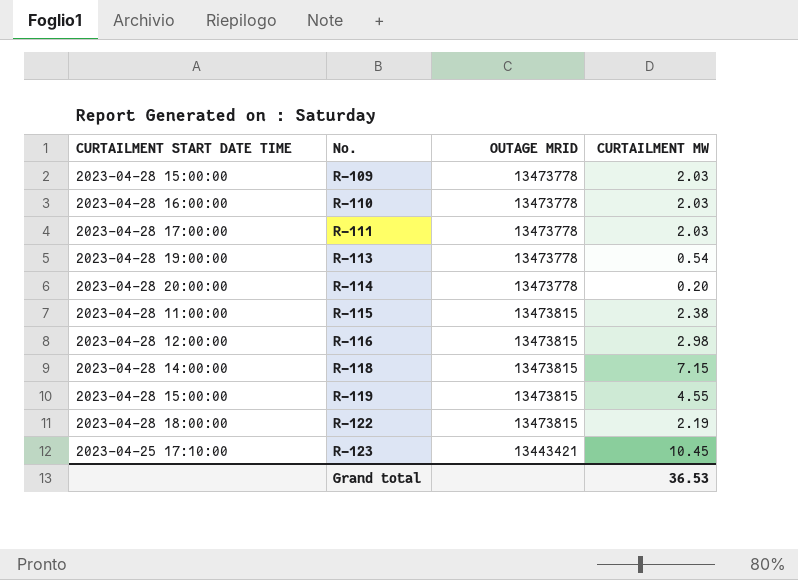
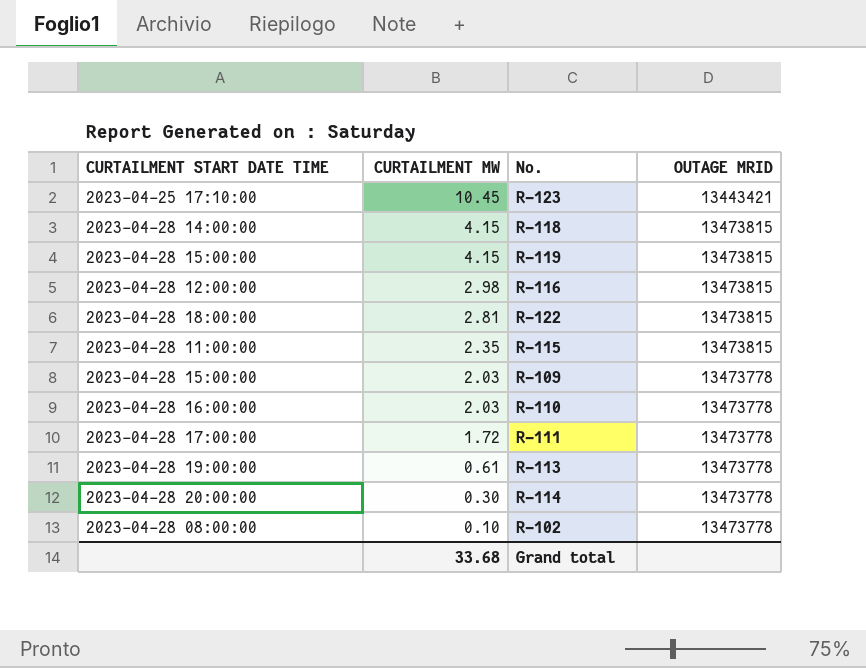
row order: No. ascending -> CURTAILMENT MW descending
column CURTAILMENT MW | position: 4 -> 2
R-118 | CURTAILMENT MW: 7.15 -> 4.15
R-119 | CURTAILMENT MW: 4.55 -> 4.15
R-122 | CURTAILMENT MW: 2.19 -> 2.81
R-115 | CURTAILMENT MW: 2.38 -> 2.35
R-111 | CURTAILMENT MW: 2.03 -> 1.72
R-113 | CURTAILMENT MW: 0.54 -> 0.61
R-114 | CURTAILMENT MW: 0.20 -> 0.30
row R-102: none -> 2023-04-28 08:00:00 | 0.10 | 13473778
Grand total | CURTAILMENT MW: 36.53 -> 33.68

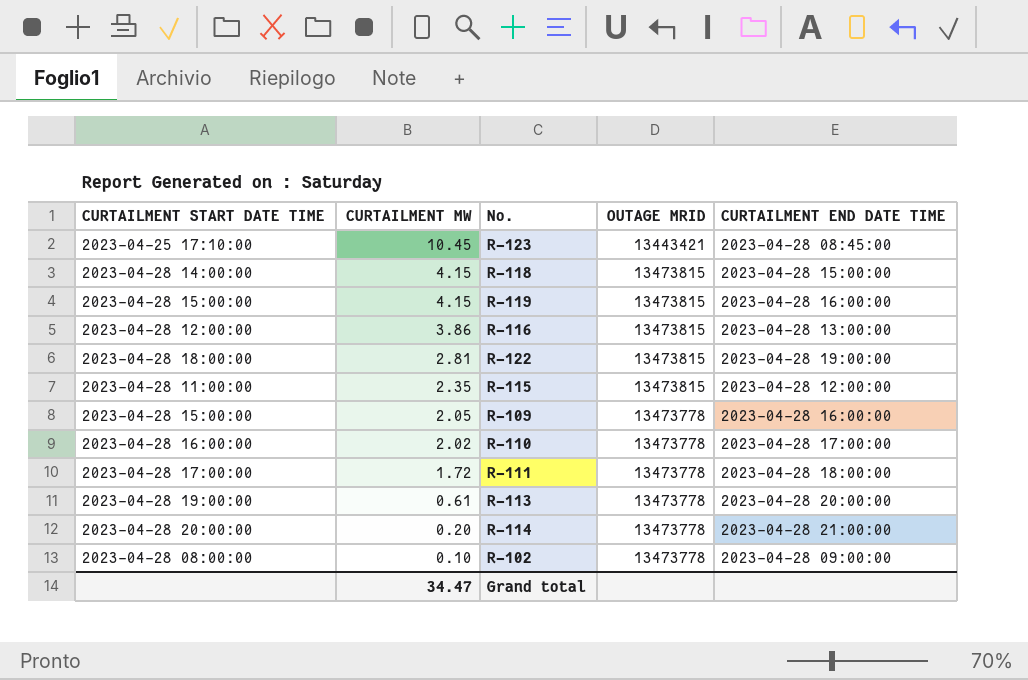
column CURTAILMENT END DATE TIME | position: none -> 5
R-116 | CURTAILMENT MW: 2.98 -> 3.86
R-109 | CURTAILMENT MW: 2.03 -> 2.05
R-110 | CURTAILMENT MW: 2.03 -> 2.02
R-114 | CURTAILMENT MW: 0.30 -> 0.20
Grand total | CURTAILMENT MW: 33.68 -> 34.47

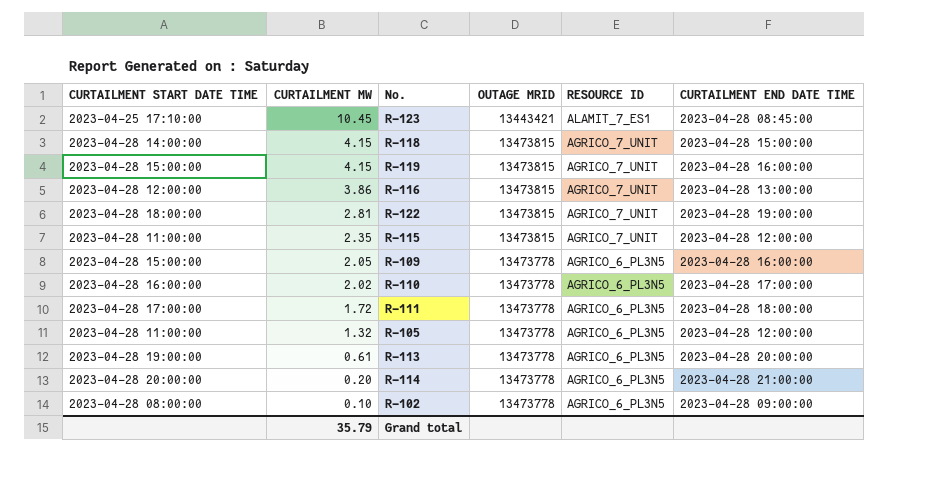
column RESOURCE ID | position: none -> 5
row R-105: none -> 2023-04-28 11:00:00 | 1.32 | 13473778 | AGRICO_6_PL3N5 | 2023-04-28 12:00:00
Grand total | CURTAILMENT MW: 34.47 -> 35.79

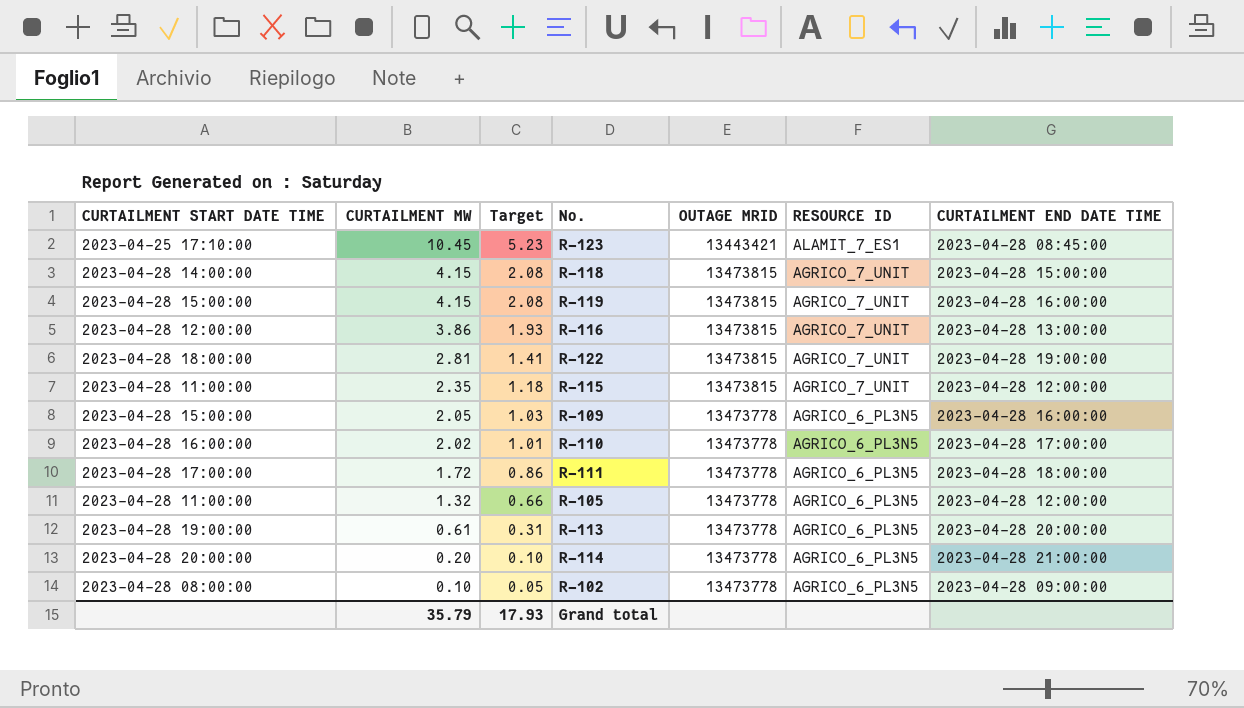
column Target | formula: none -> [CURTAILMENT MW] * 0.5

